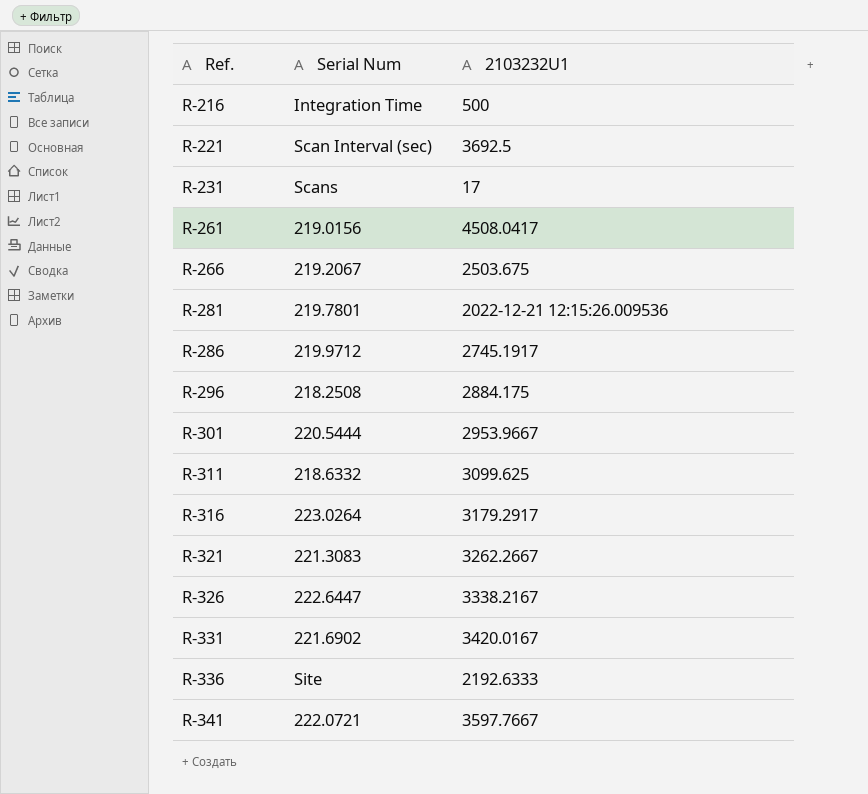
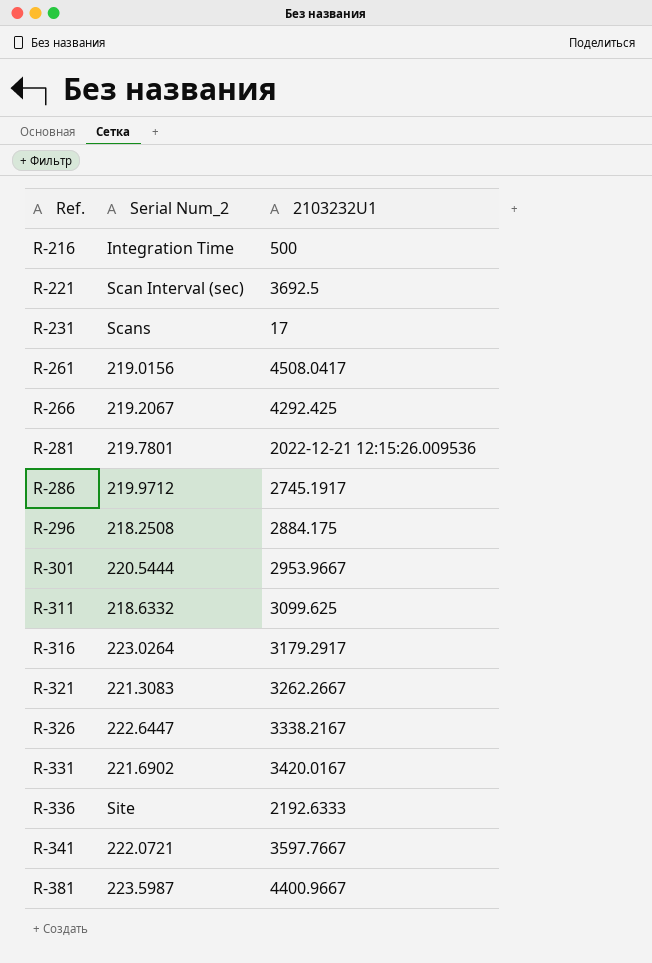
column name: Serial Num -> Serial Num_2
R-266 | 2103232U1: 2503.675 -> 4292.425
row R-381: none -> 223.5987 | 4400.9667

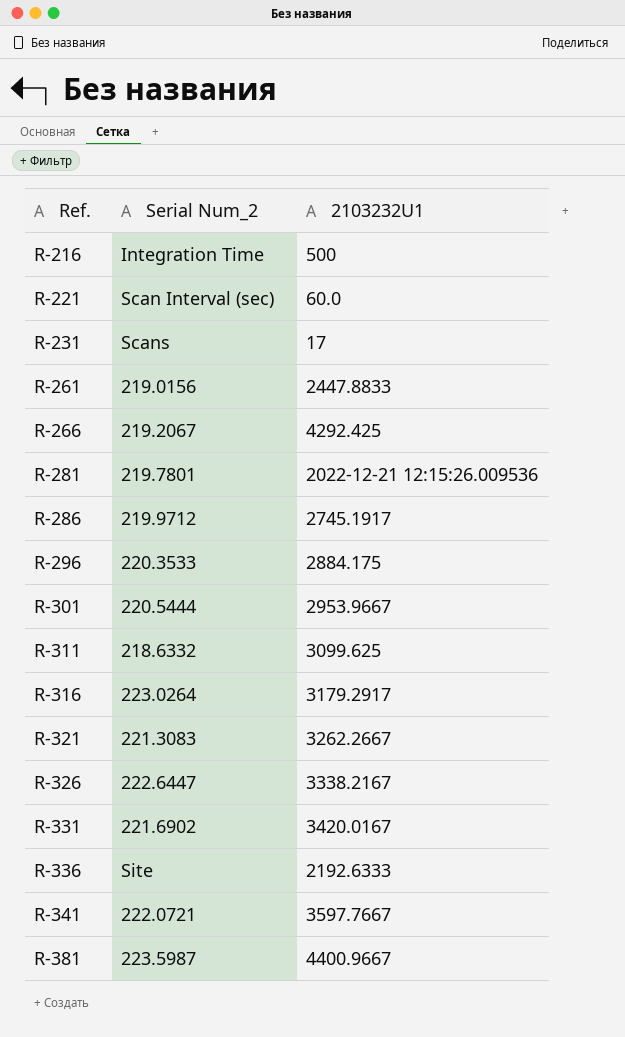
R-221 | 2103232U1: 3692.5 -> 60.0
R-261 | 2103232U1: 4508.0417 -> 2447.8833
R-296 | Serial Num_2: 218.2508 -> 220.3533

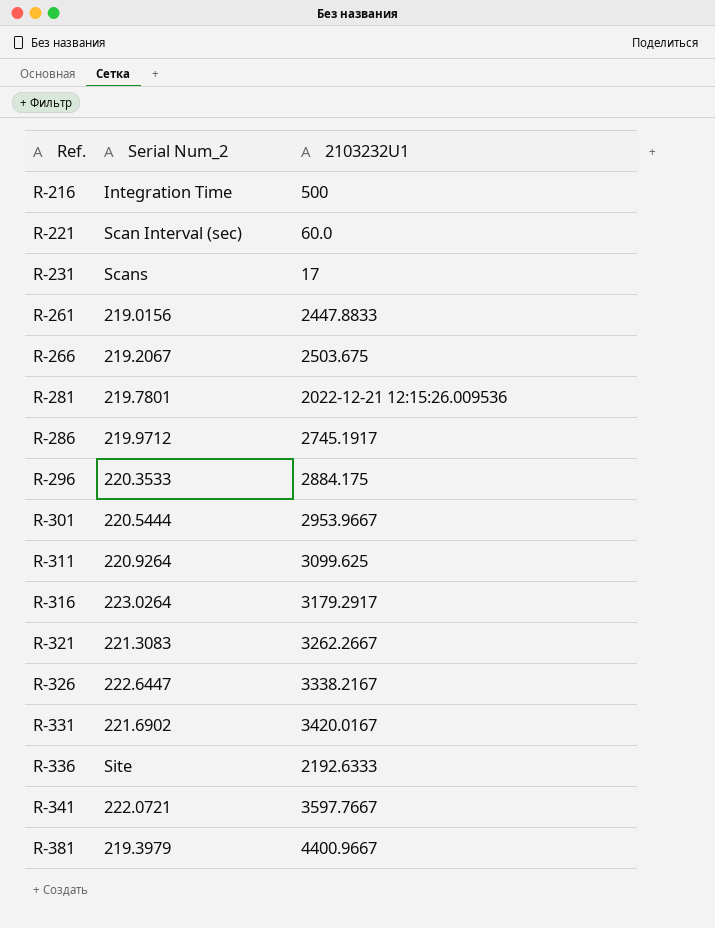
R-266 | 2103232U1: 4292.425 -> 2503.675
R-311 | Serial Num_2: 218.6332 -> 220.9264
R-381 | Serial Num_2: 223.5987 -> 219.3979

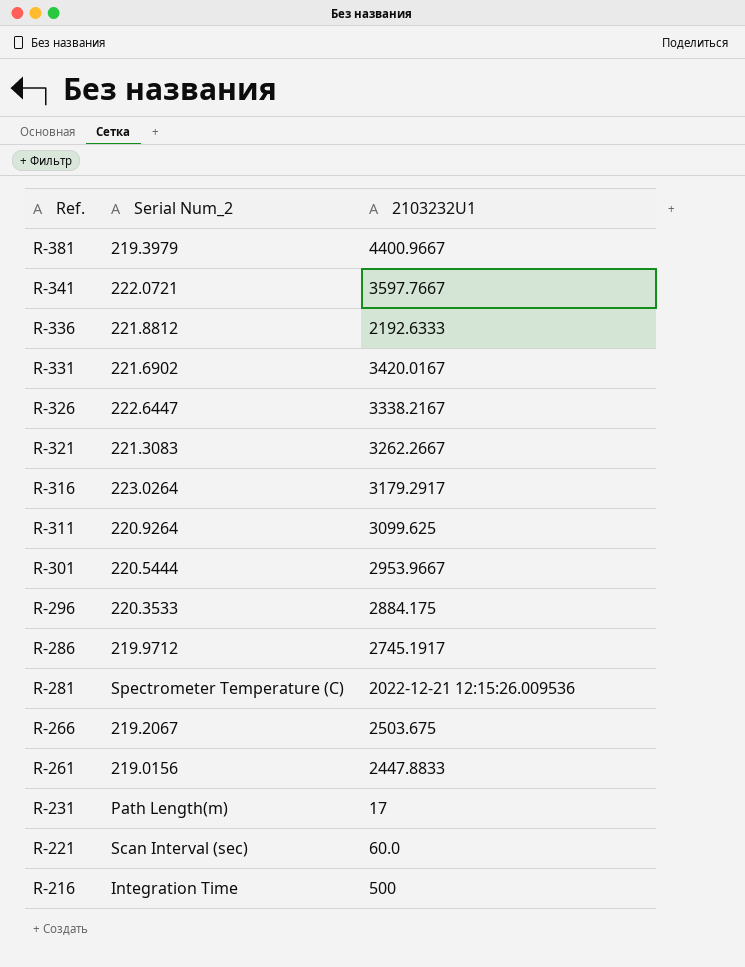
row order: Ref. ascending -> Ref. descending
R-336 | Serial Num_2: Site -> 221.8812
R-281 | Serial Num_2: 219.7801 -> Spectrometer Temperature (C)
R-231 | Serial Num_2: Scans -> Path Length(m)

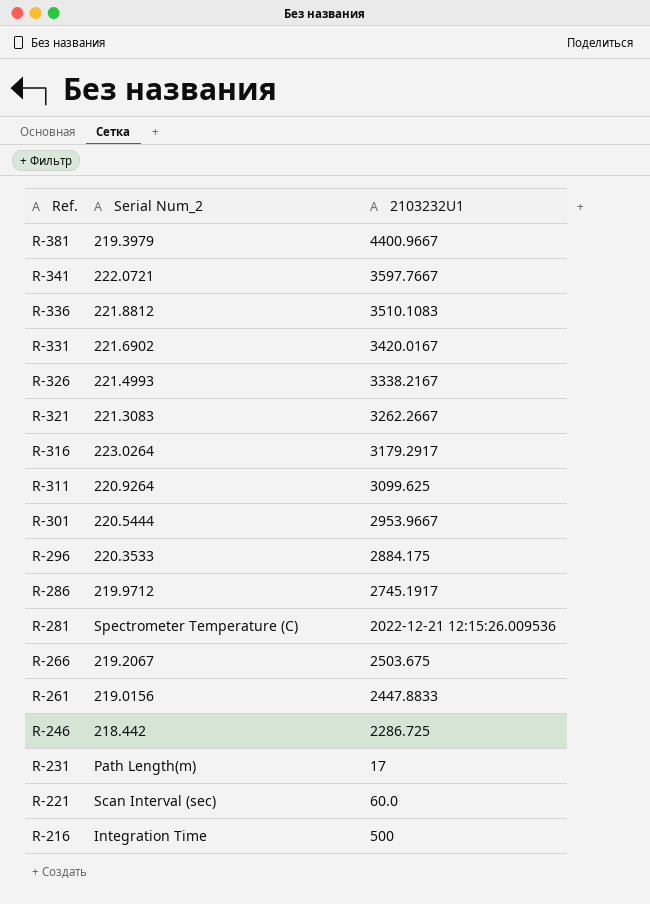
R-336 | 2103232U1: 2192.6333 -> 3510.1083
R-326 | Serial Num_2: 222.6447 -> 221.4993
row R-246: none -> 218.442 | 2286.725

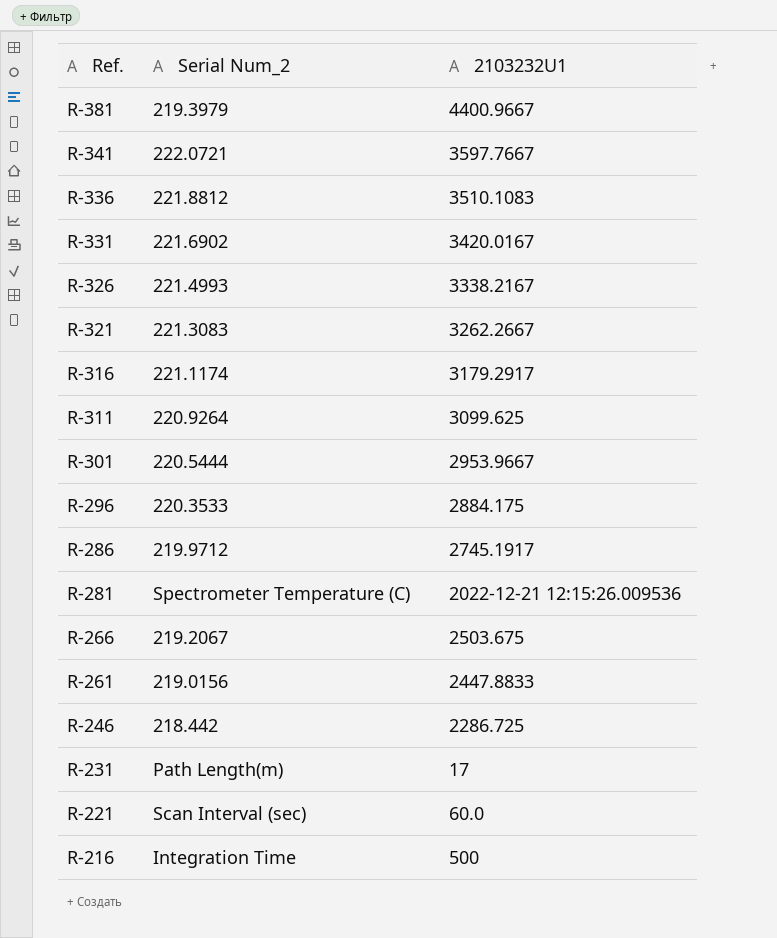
R-316 | Serial Num_2: 223.0264 -> 221.1174

